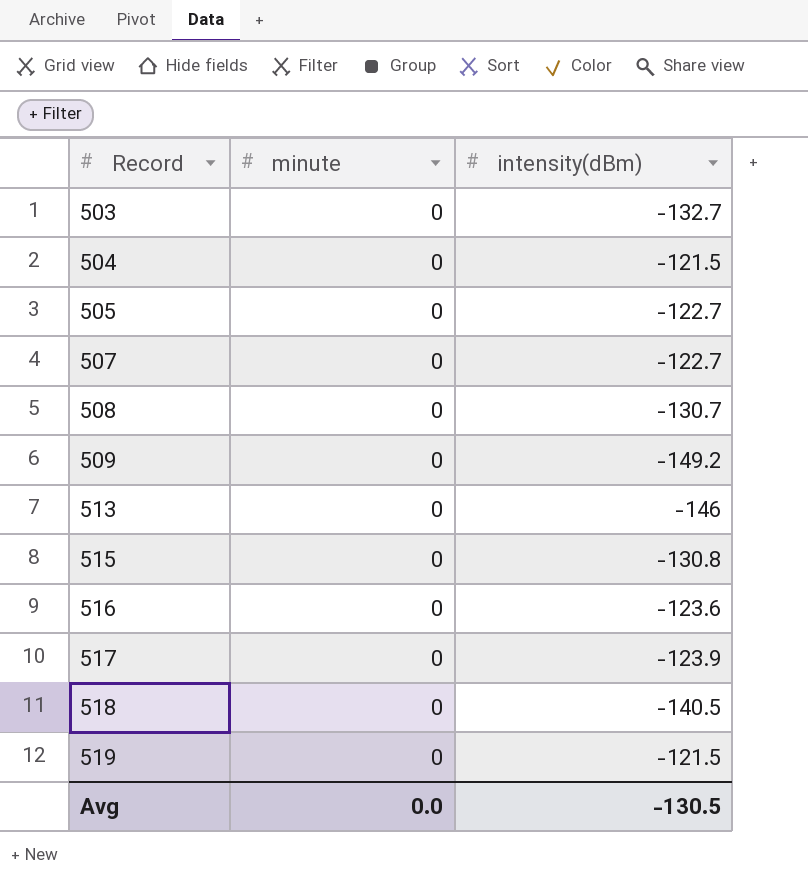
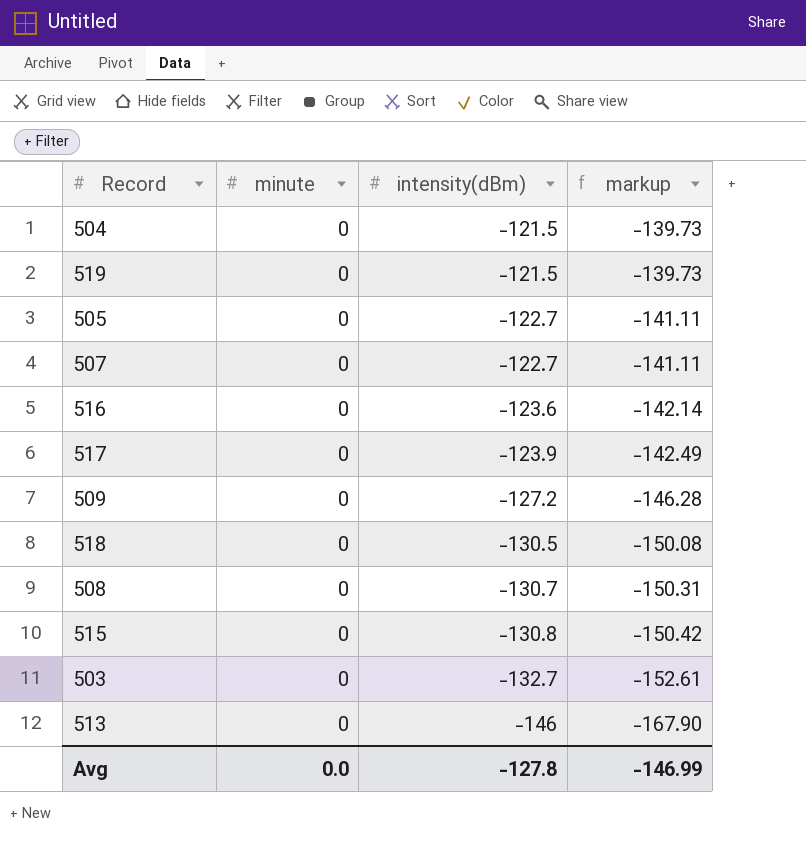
row order: Record ascending -> intensity(dBm) descending
column markup | formula: none -> [intensity(dBm)] * 1.15
509 | intensity(dBm): -149.2 -> -127.2
518 | intensity(dBm): -140.5 -> -130.5
Avg | intensity(dBm): -130.5 -> -127.8

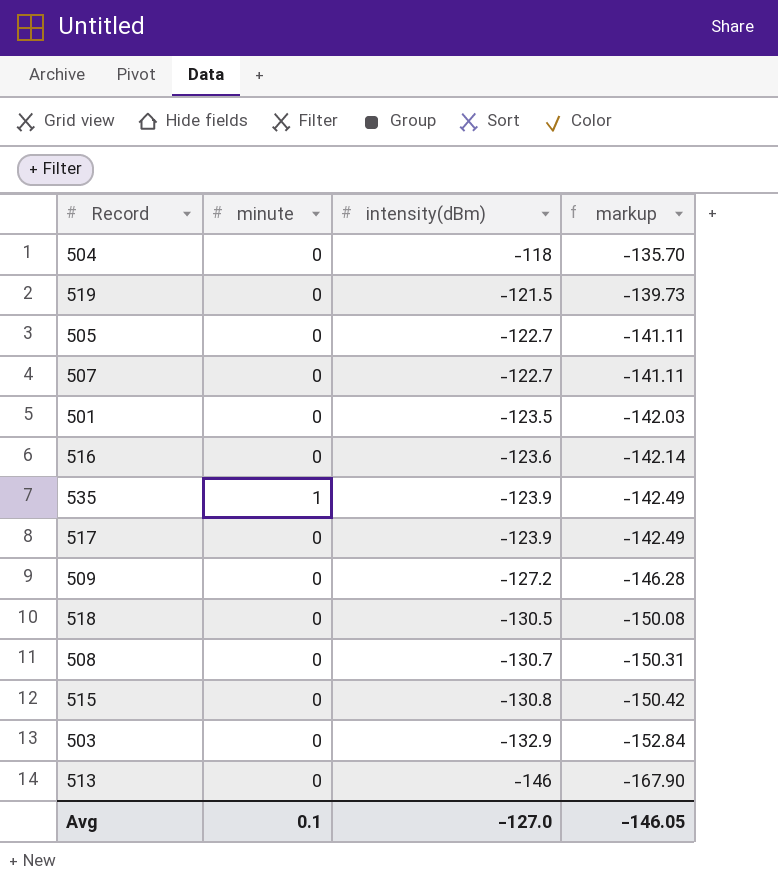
504 | intensity(dBm): -121.5 -> -118
504 | markup: -139.73 -> -135.70
row 501: none -> 0 | -123.5 | -142.03
row 535: none -> 1 | -123.9 | -142.49
503 | intensity(dBm): -132.7 -> -132.9
503 | markup: -152.61 -> -152.84
Avg | minute: 0.0 -> 0.1
Avg | intensity(dBm): -127.8 -> -127.0
Avg | markup: -146.99 -> -146.05

